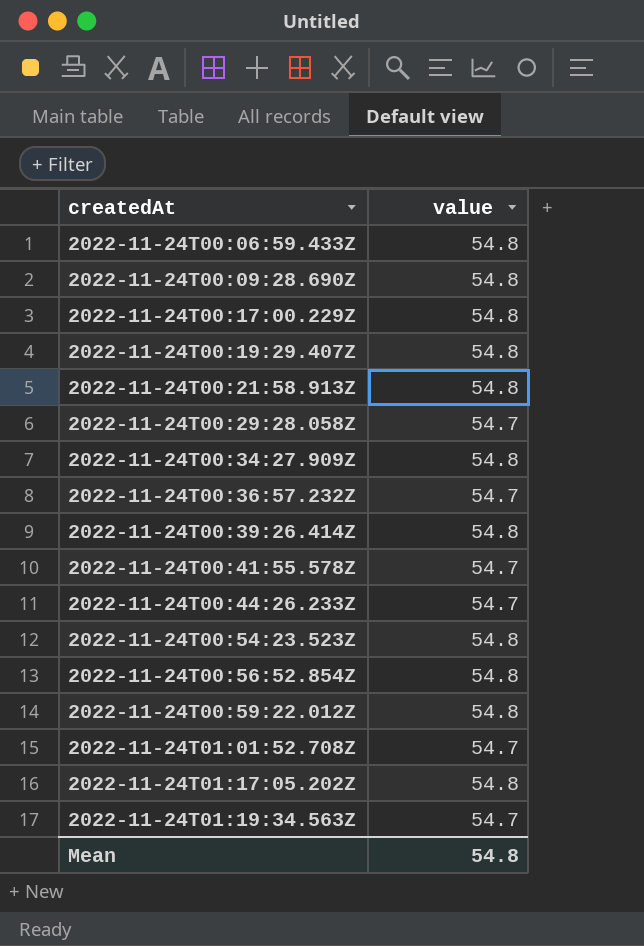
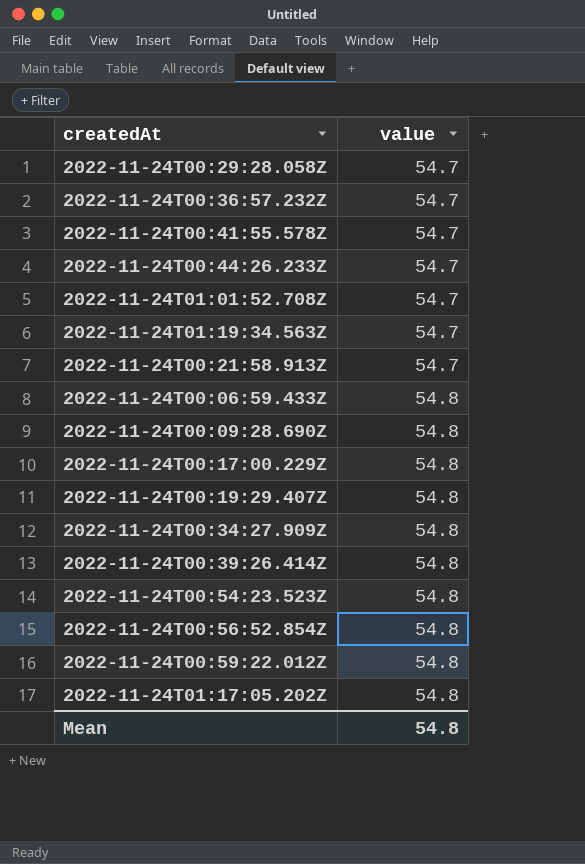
row order: createdAt ascending -> value ascending
2022-11-24T00:21:58.913Z | value: 54.8 -> 54.7

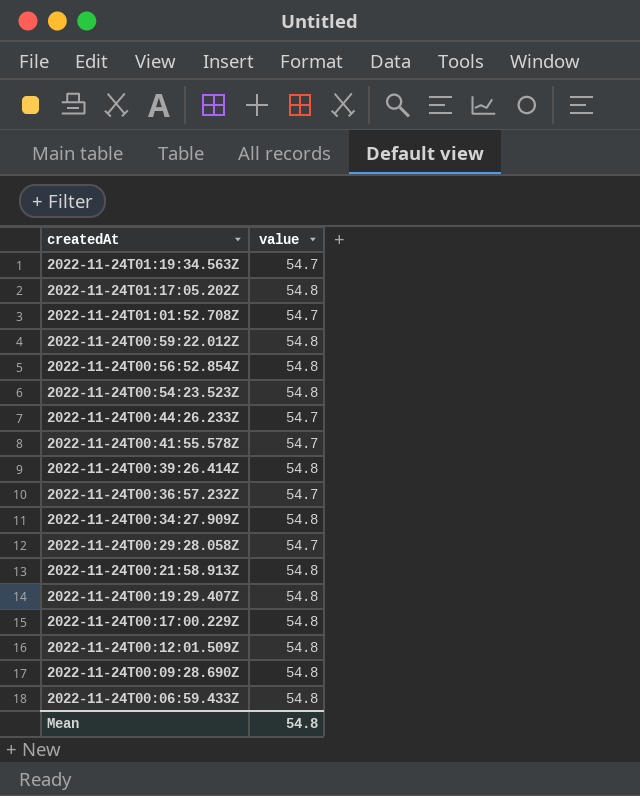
row order: value ascending -> createdAt descending
2022-11-24T00:21:58.913Z | value: 54.7 -> 54.8
row 2022-11-24T00:12:01.509Z: none -> 54.8

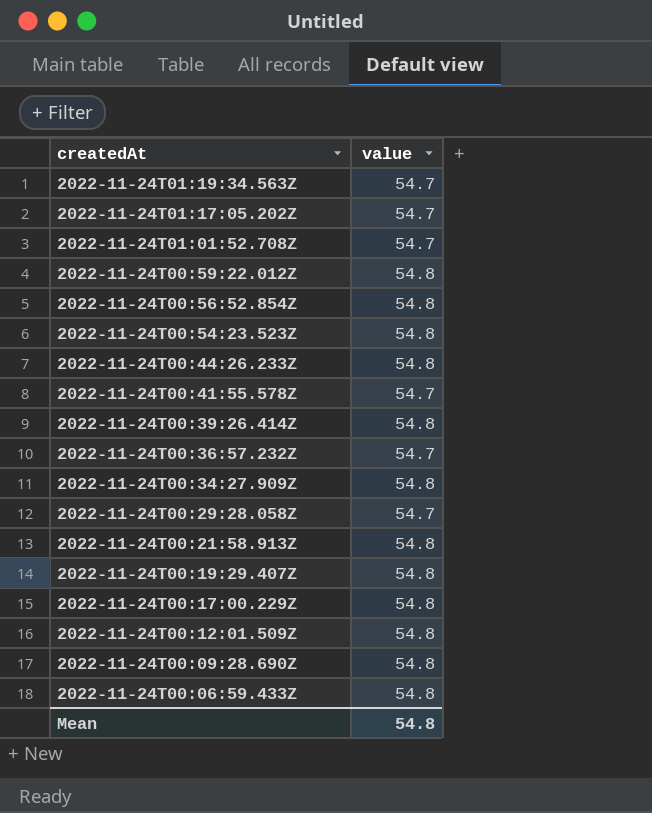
2022-11-24T01:17:05.202Z | value: 54.8 -> 54.7
2022-11-24T00:44:26.233Z | value: 54.7 -> 54.8

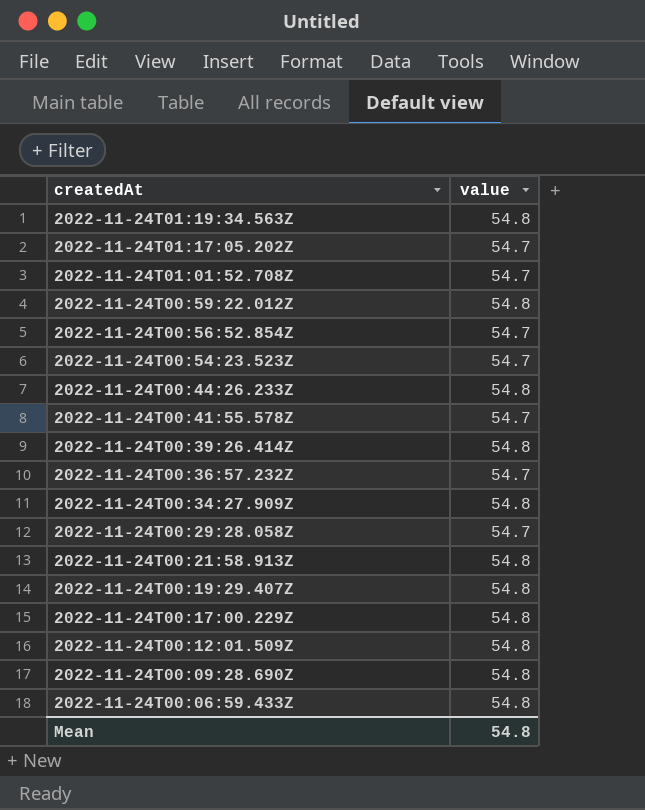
2022-11-24T01:19:34.563Z | value: 54.7 -> 54.8
2022-11-24T00:56:52.854Z | value: 54.8 -> 54.7
2022-11-24T00:54:23.523Z | value: 54.8 -> 54.7

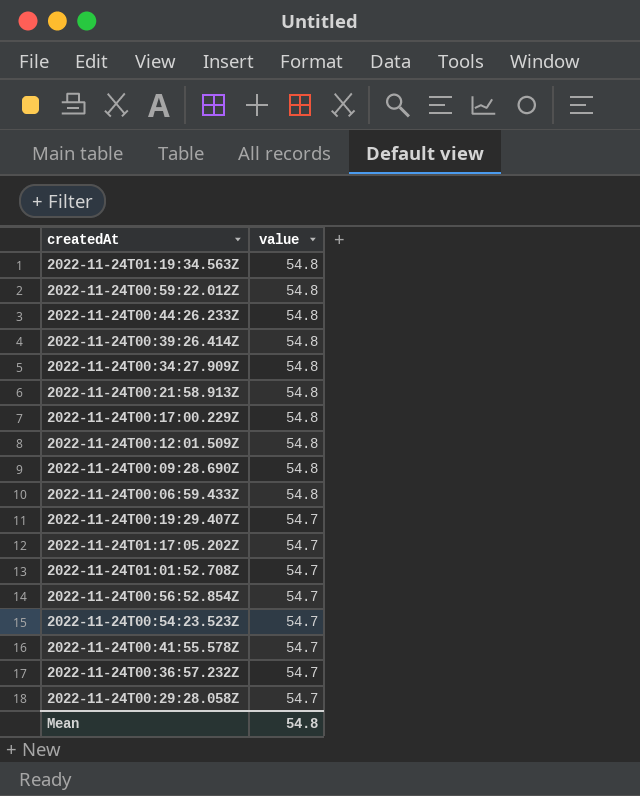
row order: createdAt descending -> value descending
2022-11-24T00:19:29.407Z | value: 54.8 -> 54.7

